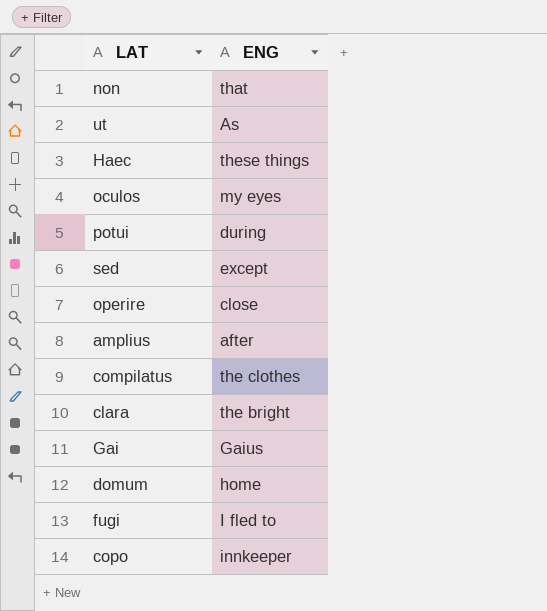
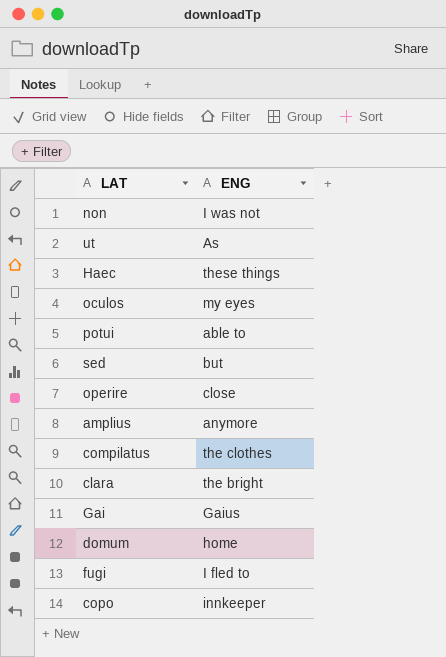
non | ENG: that -> I was not
potui | ENG: during -> able to
sed | ENG: except -> but
amplius | ENG: after -> anymore

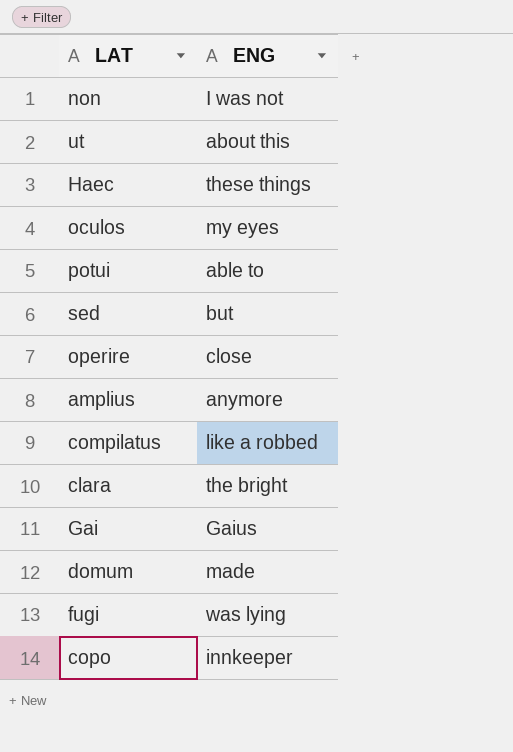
ut | ENG: As -> about this
compilatus | ENG: the clothes -> like a robbed
domum | ENG: home -> made
fugi | ENG: I fled to -> was lying

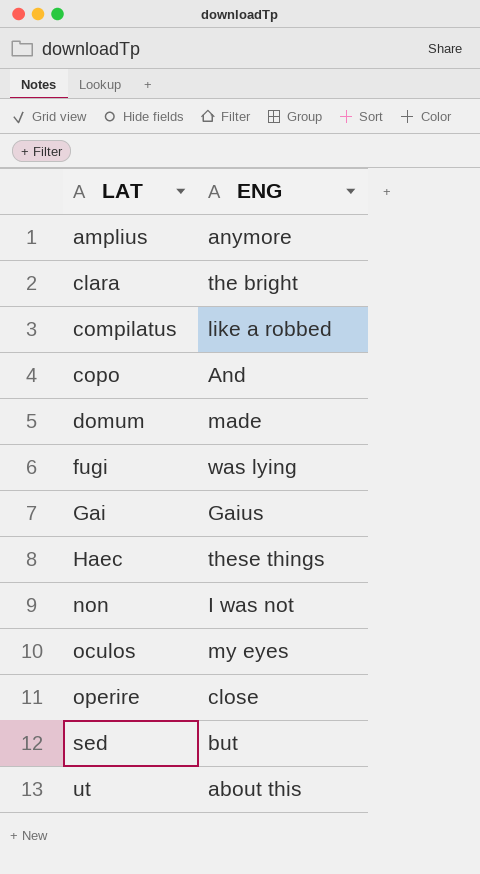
row order: none -> LAT ascending
row potui: able to -> none
copo | ENG: innkeeper -> And

